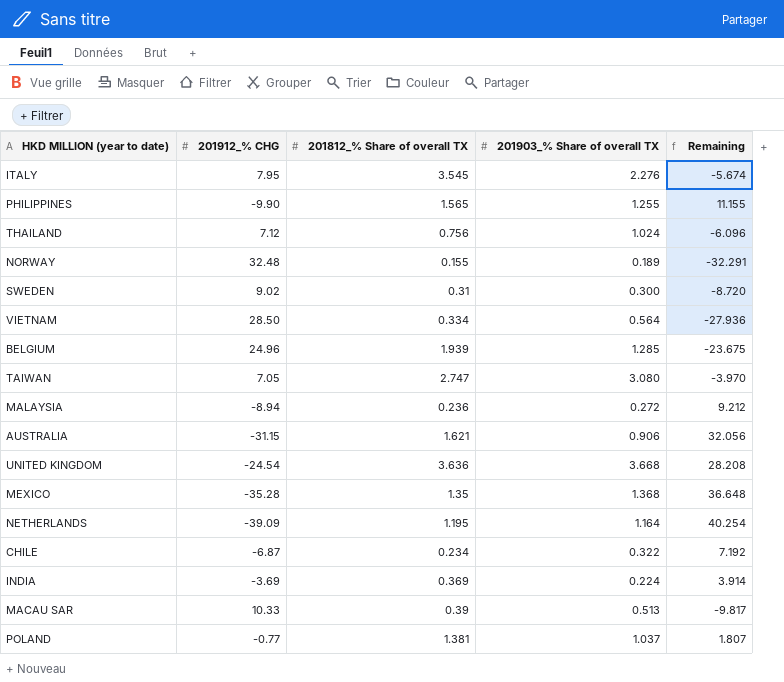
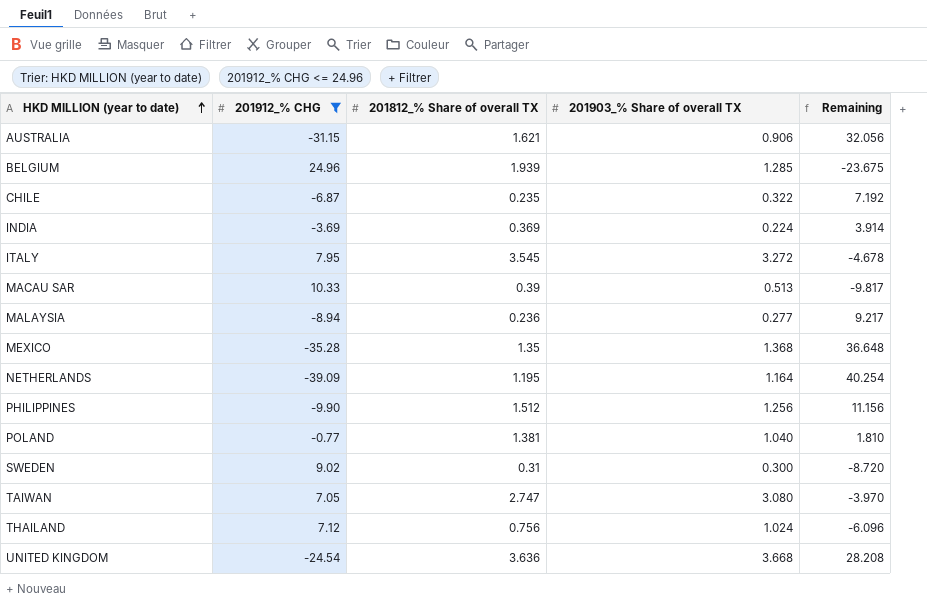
filter: none -> 201912_% CHG <= 24.96
row order: none -> HKD MILLION (year to date) ascending
CHILE | 201812_% Share of overall TX: 0.234 -> 0.235
ITALY | 201903_% Share of overall TX: 2.276 -> 3.272
ITALY | Remaining: -5.674 -> -4.678
MALAYSIA | 201903_% Share of overall TX: 0.272 -> 0.277
MALAYSIA | Remaining: 9.212 -> 9.217
PHILIPPINES | 201812_% Share of overall TX: 1.565 -> 1.512
PHILIPPINES | 201903_% Share of overall TX: 1.255 -> 1.256
PHILIPPINES | Remaining: 11.155 -> 11.156
POLAND | 201903_% Share of overall TX: 1.037 -> 1.040
POLAND | Remaining: 1.807 -> 1.810

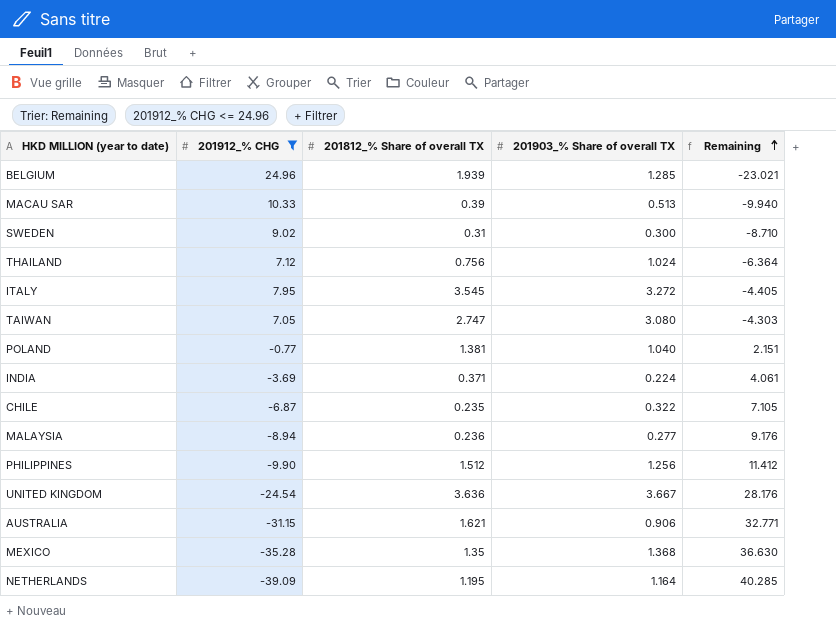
row order: HKD MILLION (year to date) ascending -> Remaining ascending
column Remaining | formula: [201903_% Share of overall TX] - [201912_% CHG] -> [201812_% Share of overall TX] - [201912_% CHG]
INDIA | 201812_% Share of overall TX: 0.369 -> 0.371
UNITED KINGDOM | 201903_% Share of overall TX: 3.668 -> 3.667

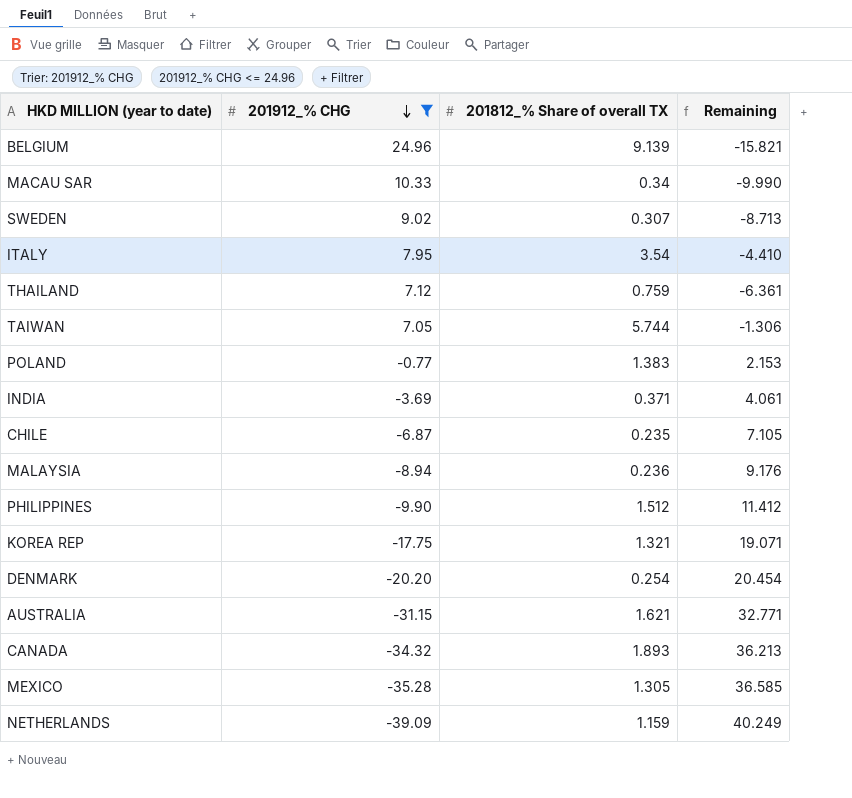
row order: Remaining ascending -> 201912_% CHG descending
column 201903_% Share of overall TX | position: 4 -> none
row UNITED KINGDOM: -24.54 | 3.636 | 3.667 | 28.176 -> none
BELGIUM | 201812_% Share of overall TX: 1.939 -> 9.139
BELGIUM | Remaining: -23.021 -> -15.821
MACAU SAR | 201812_% Share of overall TX: 0.39 -> 0.34
MACAU SAR | Remaining: -9.940 -> -9.990
SWEDEN | 201812_% Share of overall TX: 0.31 -> 0.307
SWEDEN | Remaining: -8.710 -> -8.713
ITALY | 201812_% Share of overall TX: 3.545 -> 3.54
ITALY | Remaining: -4.405 -> -4.410
THAILAND | 201812_% Share of overall TX: 0.756 -> 0.759
THAILAND | Remaining: -6.364 -> -6.361
TAIWAN | 201812_% Share of overall TX: 2.747 -> 5.744
TAIWAN | Remaining: -4.303 -> -1.306
POLAND | 201812_% Share of overall TX: 1.381 -> 1.383
POLAND | Remaining: 2.151 -> 2.153
row KOREA REP: none -> -17.75 | 1.321 | 19.071
row DENMARK: none -> -20.20 | 0.254 | 20.454
row CANADA: none -> -34.32 | 1.893 | 36.213
MEXICO | 201812_% Share of overall TX: 1.35 -> 1.305
MEXICO | Remaining: 36.630 -> 36.585
NETHERLANDS | 201812_% Share of overall TX: 1.195 -> 1.159
NETHERLANDS | Remaining: 40.285 -> 40.249

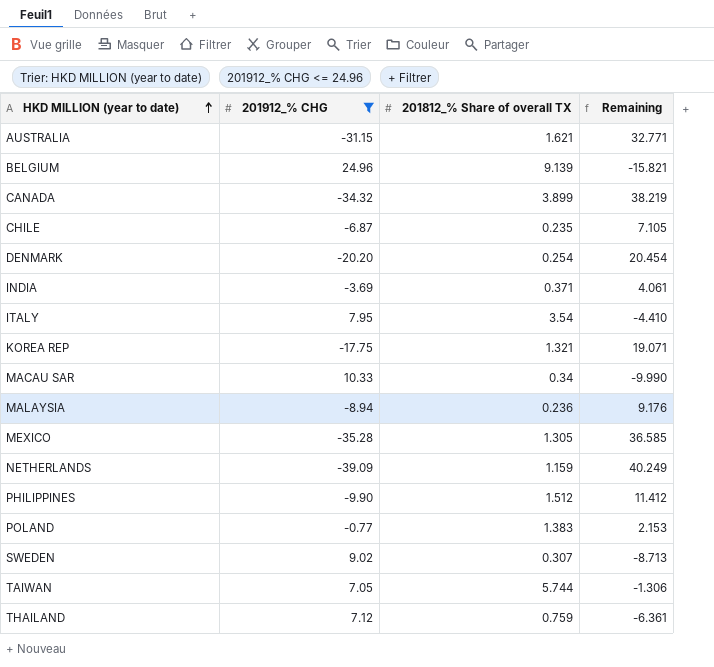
row order: 201912_% CHG descending -> HKD MILLION (year to date) ascending
CANADA | 201812_% Share of overall TX: 1.893 -> 3.899
CANADA | Remaining: 36.213 -> 38.219

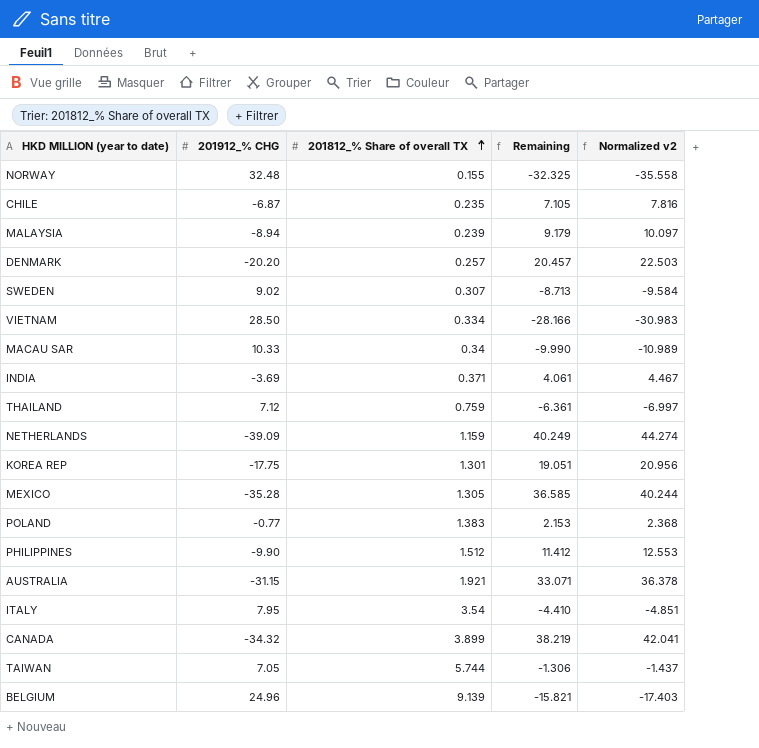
filter: 201912_% CHG <= 24.96 -> none
row order: HKD MILLION (year to date) ascending -> 201812_% Share of overall TX ascending
column Normalized v2 | formula: none -> [Remaining] * 1.1
MALAYSIA | 201812_% Share of overall TX: 0.236 -> 0.239
MALAYSIA | Remaining: 9.176 -> 9.179
DENMARK | 201812_% Share of overall TX: 0.254 -> 0.257
DENMARK | Remaining: 20.454 -> 20.457
KOREA REP | 201812_% Share of overall TX: 1.321 -> 1.301
KOREA REP | Remaining: 19.071 -> 19.051
AUSTRALIA | 201812_% Share of overall TX: 1.621 -> 1.921
AUSTRALIA | Remaining: 32.771 -> 33.071

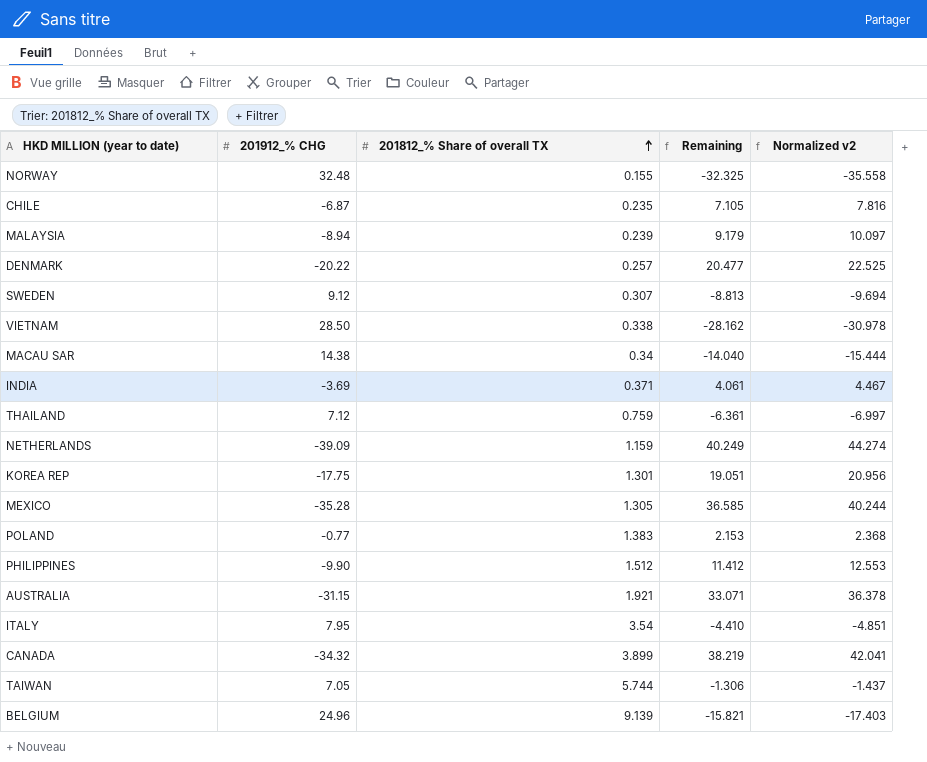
DENMARK | 201912_% CHG: -20.20 -> -20.22
DENMARK | Remaining: 20.457 -> 20.477
DENMARK | Normalized v2: 22.503 -> 22.525
SWEDEN | 201912_% CHG: 9.02 -> 9.12
SWEDEN | Remaining: -8.713 -> -8.813
SWEDEN | Normalized v2: -9.584 -> -9.694
VIETNAM | 201812_% Share of overall TX: 0.334 -> 0.338
VIETNAM | Remaining: -28.166 -> -28.162
VIETNAM | Normalized v2: -30.983 -> -30.978
MACAU SAR | 201912_% CHG: 10.33 -> 14.38
MACAU SAR | Remaining: -9.990 -> -14.040
MACAU SAR | Normalized v2: -10.989 -> -15.444

